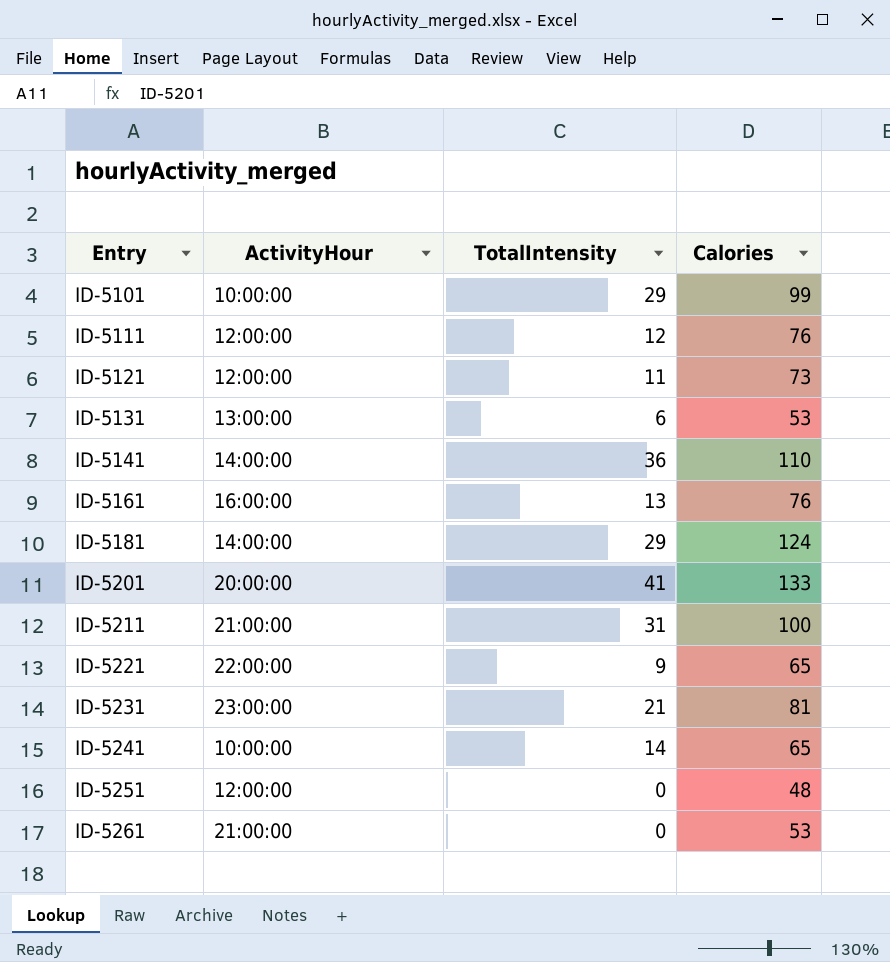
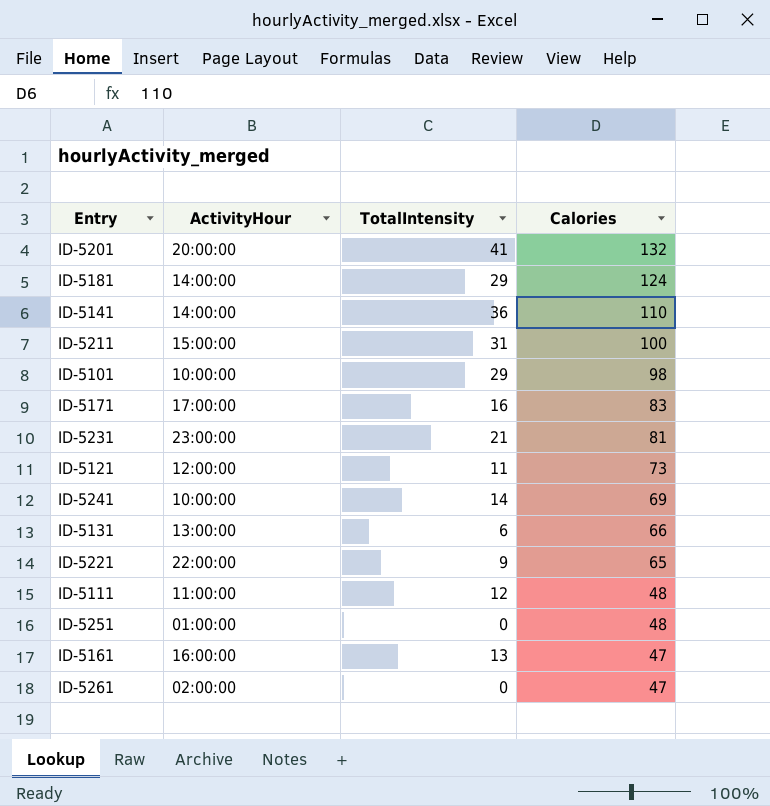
row order: Entry ascending -> Calories descending
ID-5201 | Calories: 133 -> 132
ID-5211 | ActivityHour: 21:00:00 -> 15:00:00
ID-5101 | Calories: 99 -> 98
row ID-5171: none -> 17:00:00 | 16 | 83
ID-5241 | Calories: 65 -> 69
ID-5131 | Calories: 53 -> 66
ID-5111 | ActivityHour: 12:00:00 -> 11:00:00
ID-5111 | Calories: 76 -> 48
ID-5251 | ActivityHour: 12:00:00 -> 01:00:00
ID-5161 | Calories: 76 -> 47
ID-5261 | ActivityHour: 21:00:00 -> 02:00:00
ID-5261 | Calories: 53 -> 47

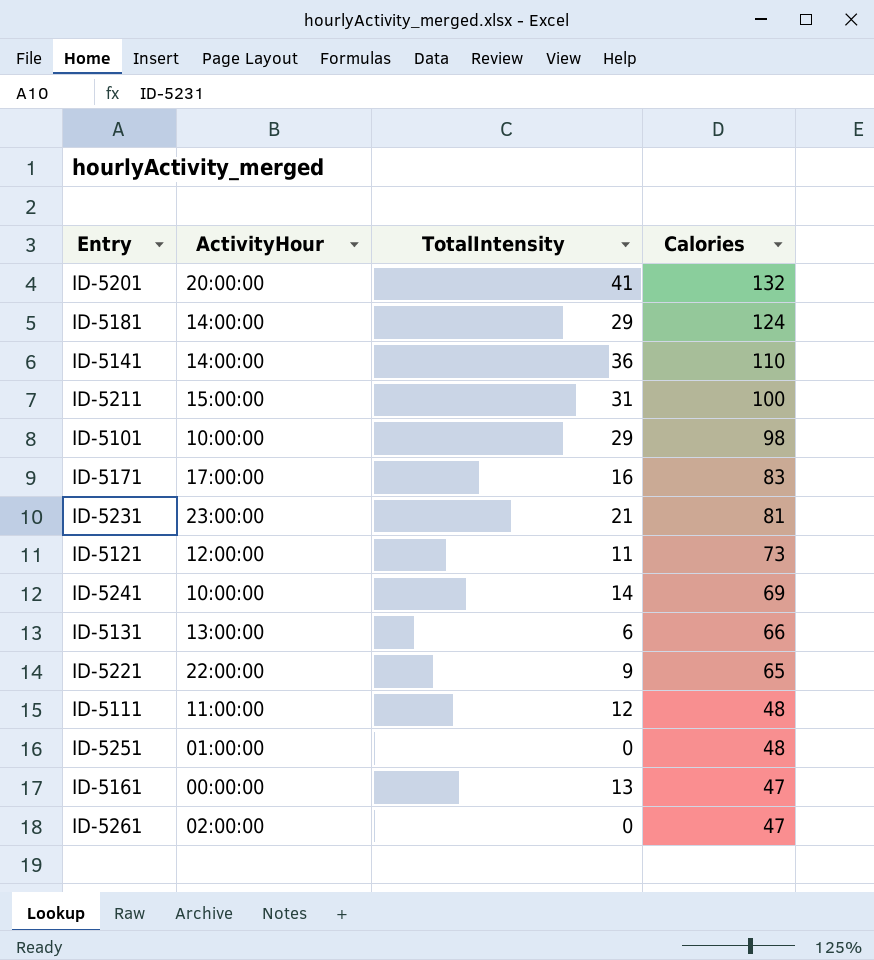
ID-5161 | ActivityHour: 16:00:00 -> 00:00:00

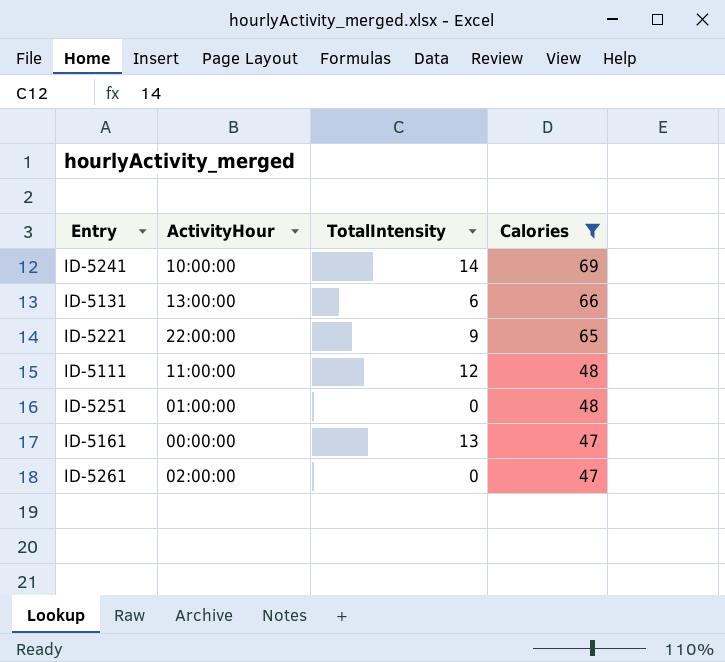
filter: none -> Calories <= 69

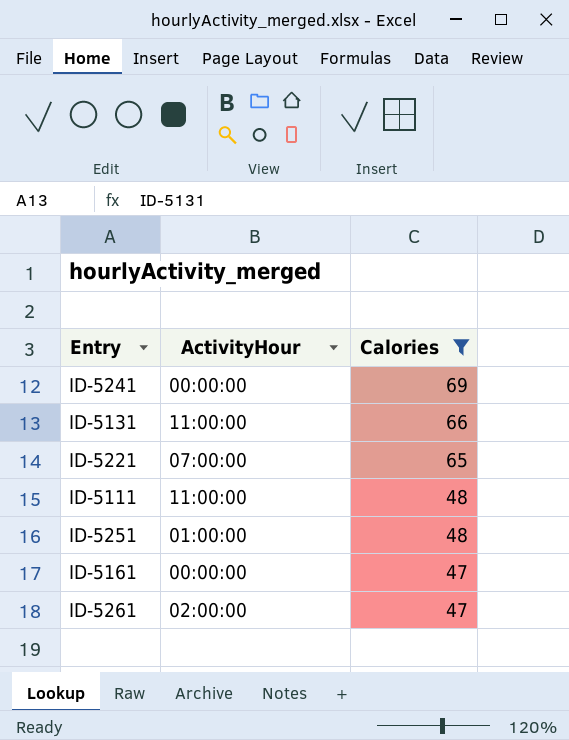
column TotalIntensity | position: 3 -> none
ID-5241 | ActivityHour: 10:00:00 -> 00:00:00
ID-5131 | ActivityHour: 13:00:00 -> 11:00:00
ID-5221 | ActivityHour: 22:00:00 -> 07:00:00

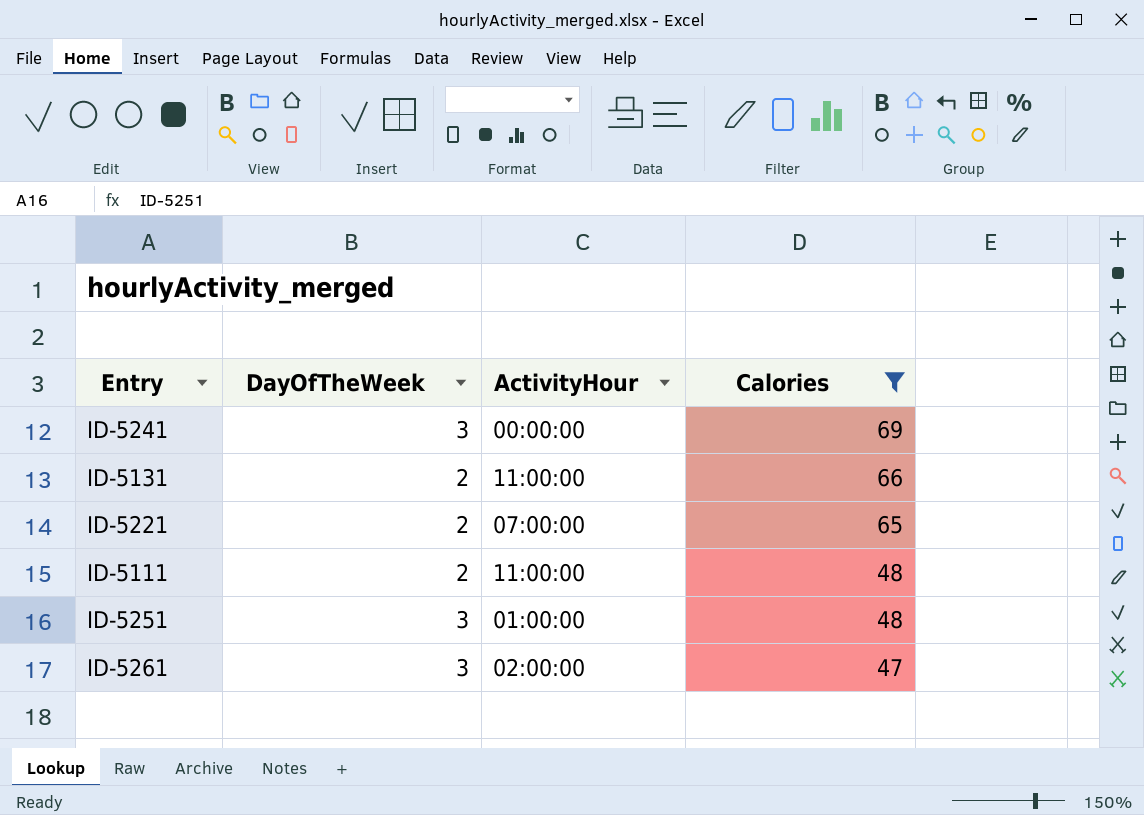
column DayOfTheWeek | position: none -> 2
row ID-5161: 00:00:00 | 47 -> none

